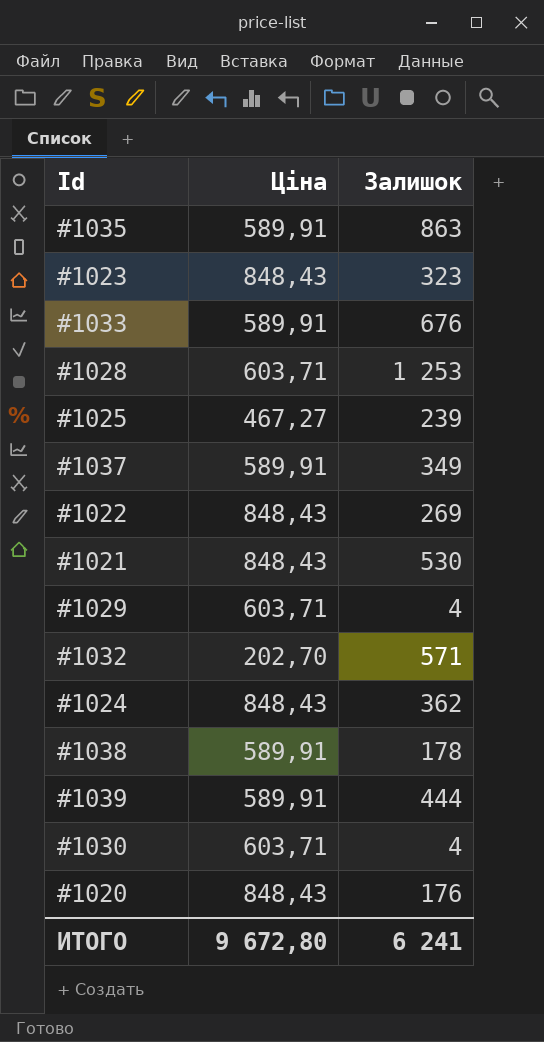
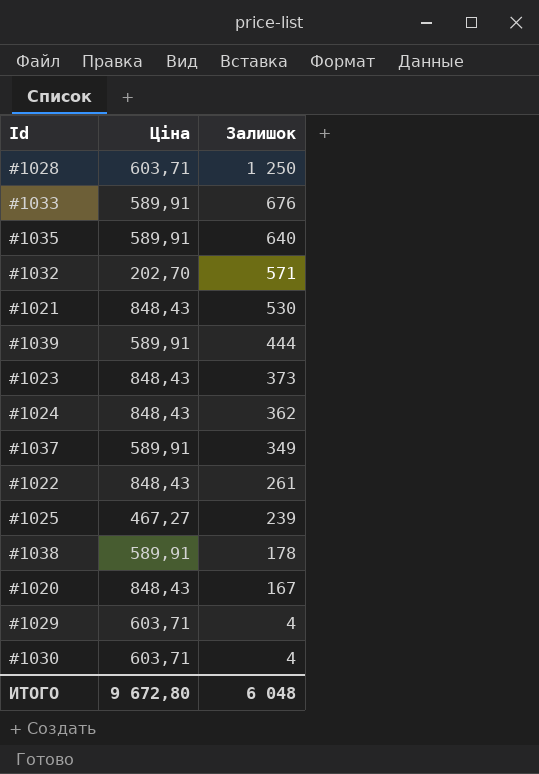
row order: none -> Залишок descending
#1028 | Залишок: 1 253 -> 1 250
#1035 | Залишок: 863 -> 640
#1023 | Залишок: 323 -> 373
#1022 | Залишок: 269 -> 261
#1020 | Залишок: 176 -> 167
ИТОГО | Залишок: 6 241 -> 6 048

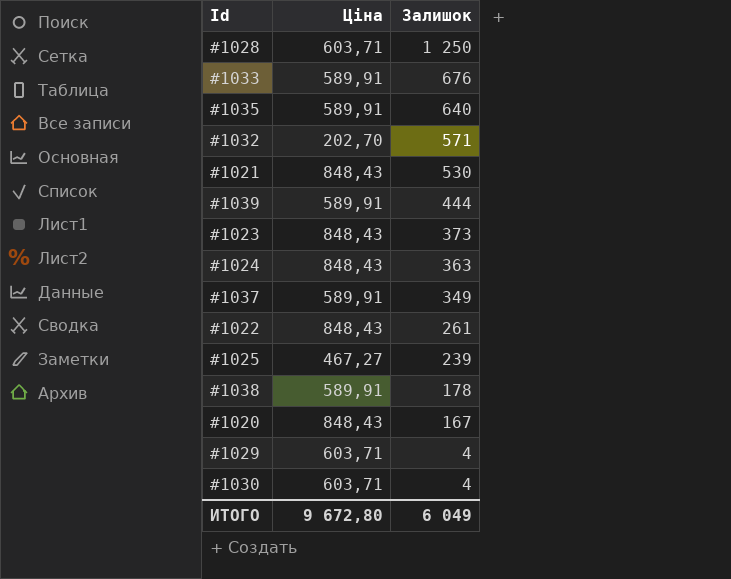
#1024 | Залишок: 362 -> 363
ИТОГО | Залишок: 6 048 -> 6 049

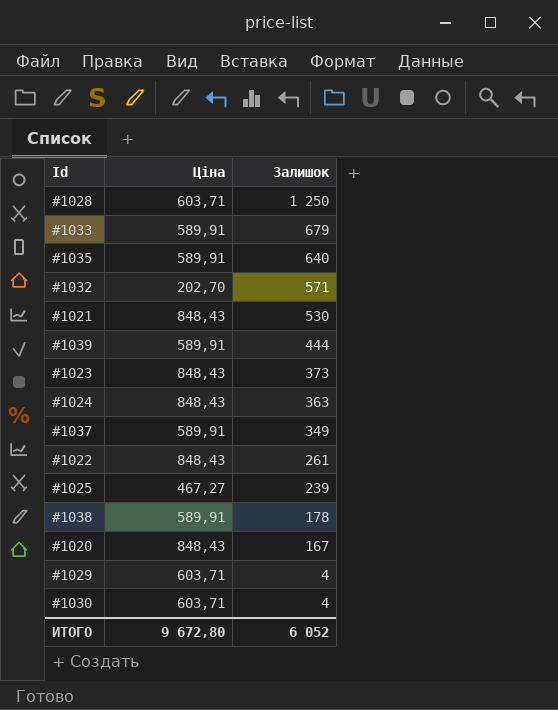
#1033 | Залишок: 676 -> 679
ИТОГО | Залишок: 6 049 -> 6 052

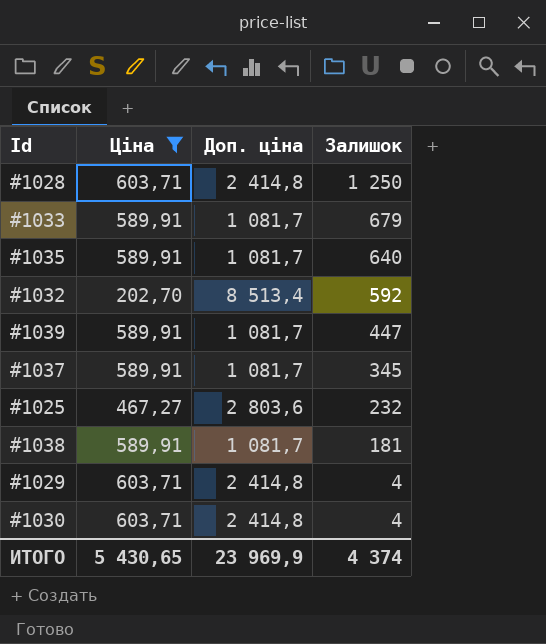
filter: none -> Ціна != 848,43
column Доп. ціна | position: none -> 3
#1032 | Залишок: 571 -> 592
#1039 | Залишок: 444 -> 447
#1037 | Залишок: 349 -> 345
#1025 | Залишок: 239 -> 232
#1038 | Залишок: 178 -> 181
ИТОГО | Ціна: 9 672,80 -> 5 430,65
ИТОГО | Залишок: 6 052 -> 4 374

